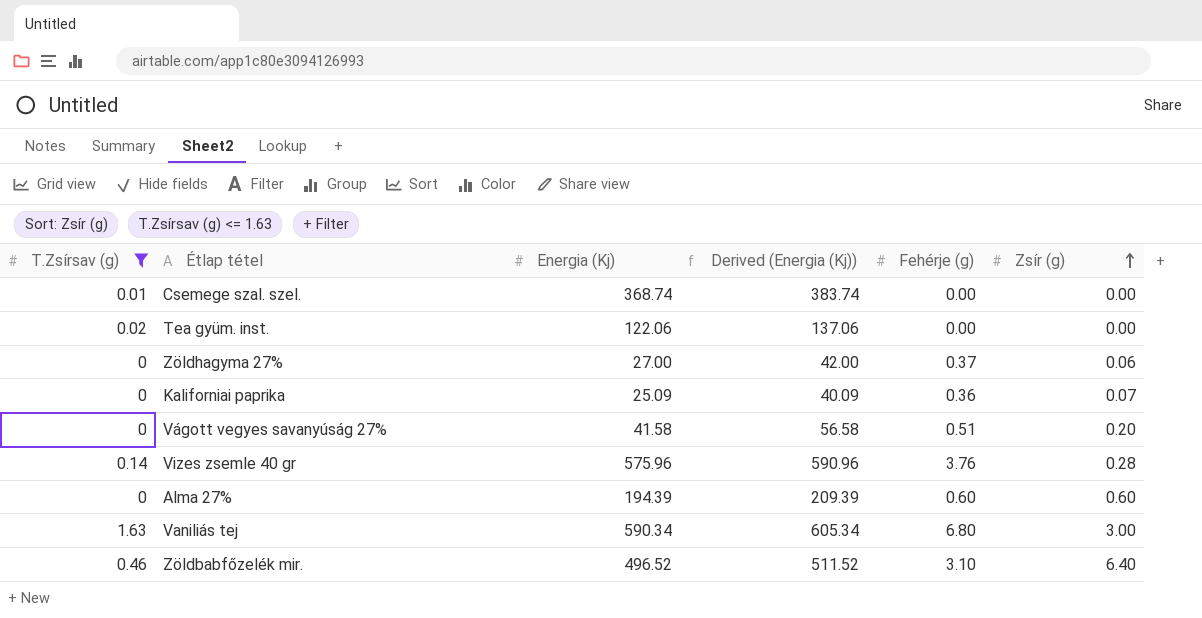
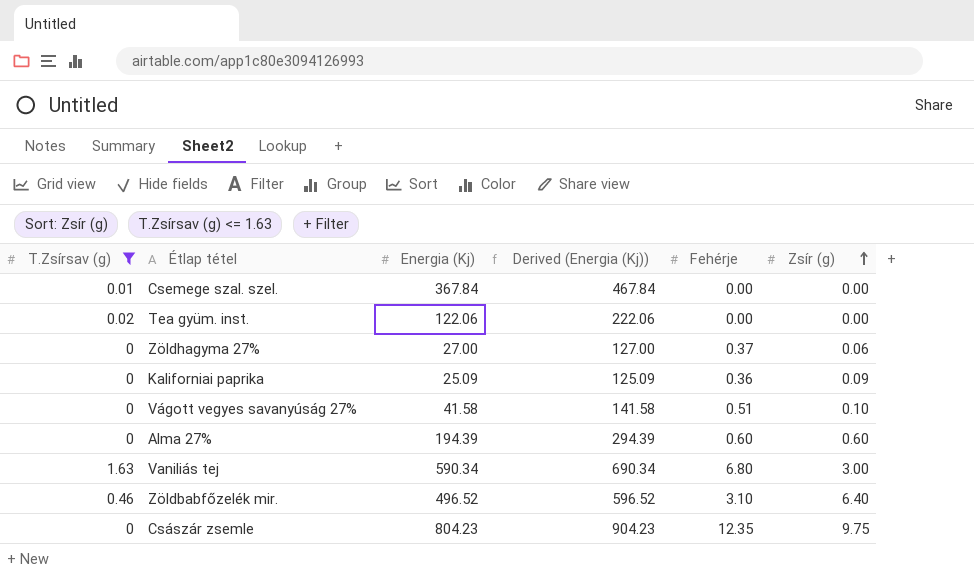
column Derived (Energia (Kj)) | formula: [Energia (Kj)] + 15 -> [Energia (Kj)] + 100
column name: Fehérje (g) -> Fehérje
row Vizes zsemle 40 gr: 0.14 | 575.96 | 590.96 | 3.76 | 0.28 -> none
Csemege szal. szel. | Energia (Kj): 368.74 -> 367.84
Kaliforniai paprika | Zsír (g): 0.07 -> 0.09
Vágott vegyes savanyúság 27% | Zsír (g): 0.20 -> 0.10
row Császár zsemle: none -> 0 | 804.23 | 904.23 | 12.35 | 9.75

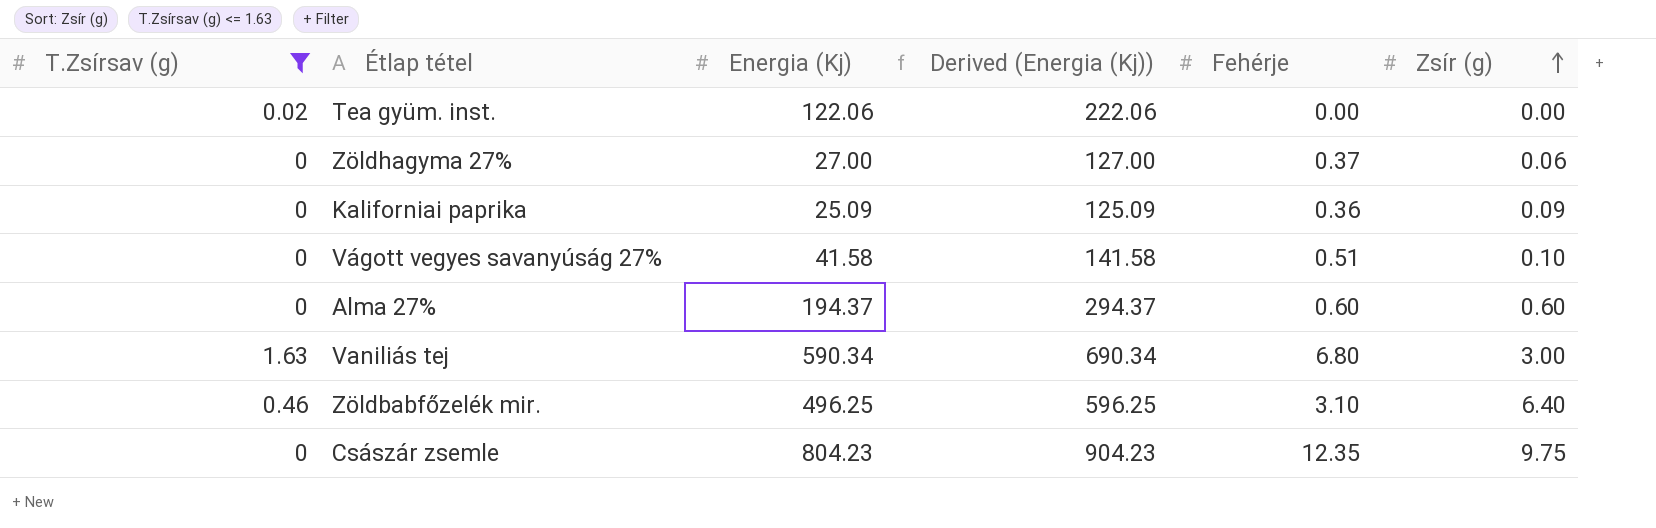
row Csemege szal. szel.: 0.01 | 367.84 | 467.84 | 0.00 | 0.00 -> none
Alma 27% | Energia (Kj): 194.39 -> 194.37
Alma 27% | Derived (Energia (Kj)): 294.39 -> 294.37
Zöldbabfőzelék mir. | Energia (Kj): 496.52 -> 496.25
Zöldbabfőzelék mir. | Derived (Energia (Kj)): 596.52 -> 596.25

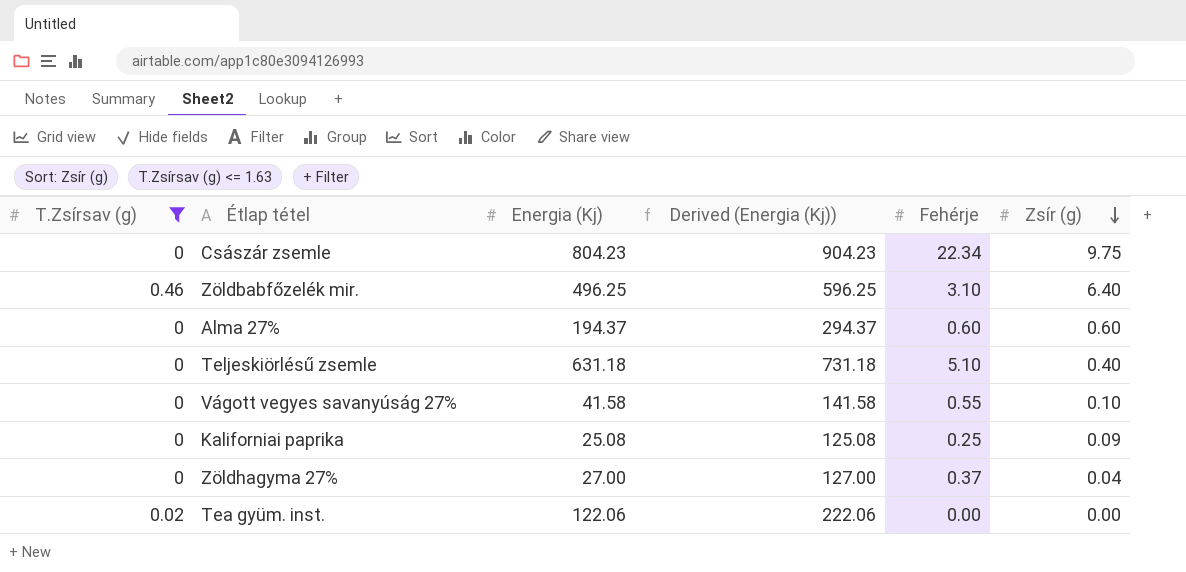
row order: Zsír (g) ascending -> Zsír (g) descending
row Vaniliás tej: 1.63 | 590.34 | 690.34 | 6.80 | 3.00 -> none
Császár zsemle | Fehérje: 12.35 -> 22.34
row Teljeskiörlésű zsemle: none -> 0 | 631.18 | 731.18 | 5.10 | 0.40
Vágott vegyes savanyúság 27% | Fehérje: 0.51 -> 0.55
Kaliforniai paprika | Energia (Kj): 25.09 -> 25.08
Kaliforniai paprika | Derived (Energia (Kj)): 125.09 -> 125.08
Kaliforniai paprika | Fehérje: 0.36 -> 0.25
Zöldhagyma 27% | Zsír (g): 0.06 -> 0.04

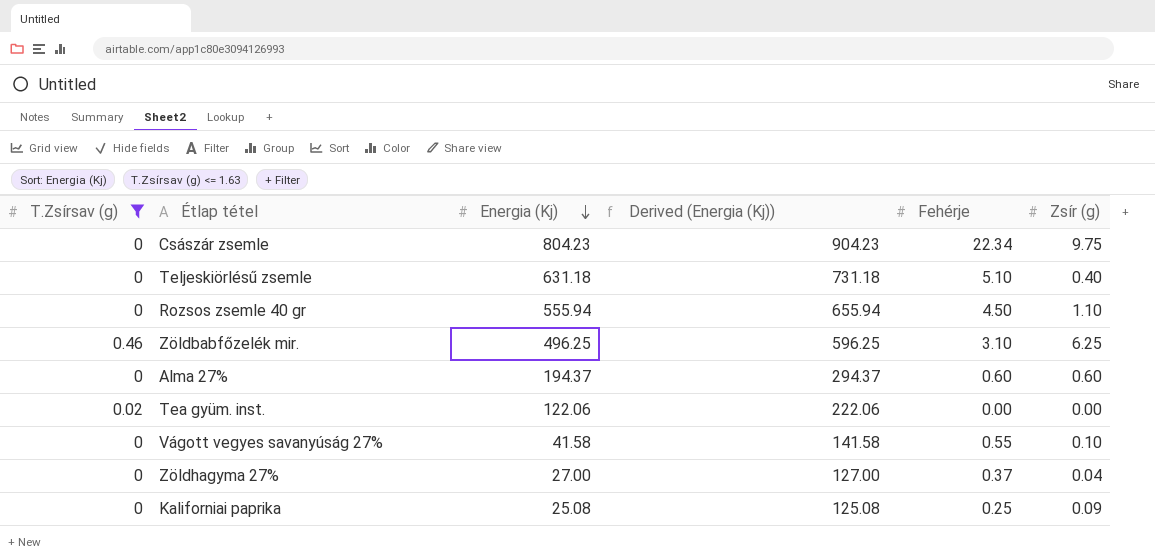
row order: Zsír (g) descending -> Energia (Kj) descending
row Rozsos zsemle 40 gr: none -> 0 | 555.94 | 655.94 | 4.50 | 1.10
Zöldbabfőzelék mir. | Zsír (g): 6.40 -> 6.25

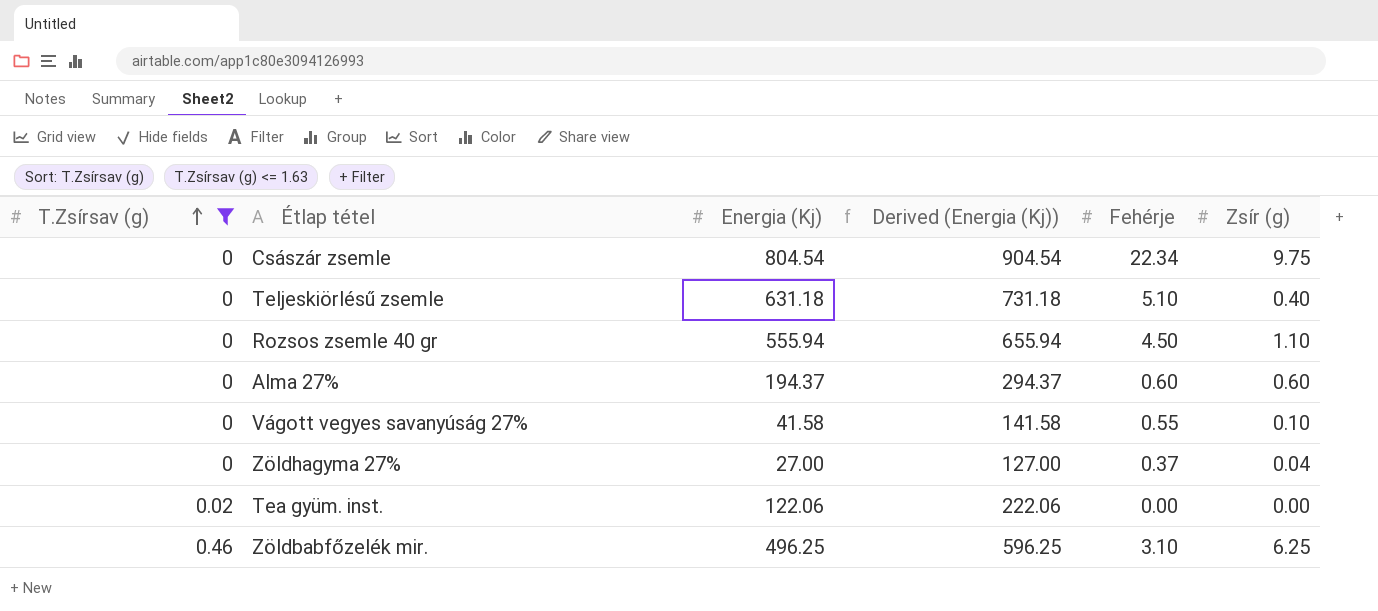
row order: Energia (Kj) descending -> T.Zsírsav (g) ascending
row Kaliforniai paprika: 0 | 25.08 | 125.08 | 0.25 | 0.09 -> none
Császár zsemle | Energia (Kj): 804.23 -> 804.54
Császár zsemle | Derived (Energia (Kj)): 904.23 -> 904.54

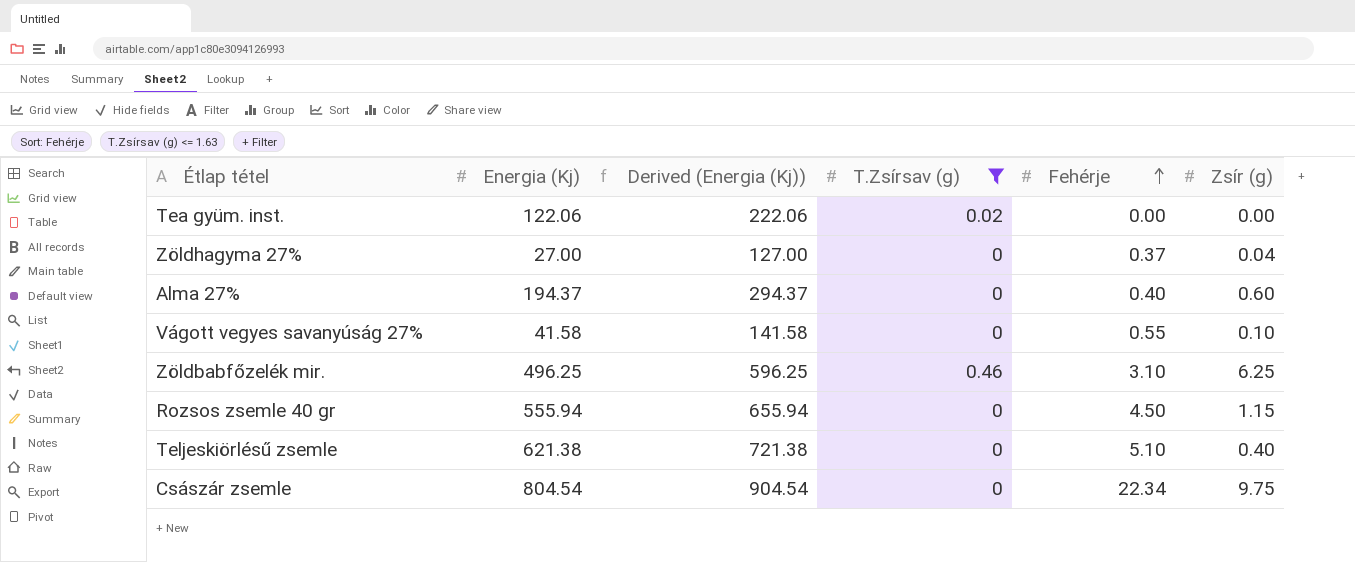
row order: T.Zsírsav (g) ascending -> Fehérje ascending
column T.Zsírsav (g) | position: 1 -> 4
Alma 27% | Fehérje: 0.60 -> 0.40
Rozsos zsemle 40 gr | Zsír (g): 1.10 -> 1.15
Teljeskiörlésű zsemle | Energia (Kj): 631.18 -> 621.38
Teljeskiörlésű zsemle | Derived (Energia (Kj)): 731.18 -> 721.38

